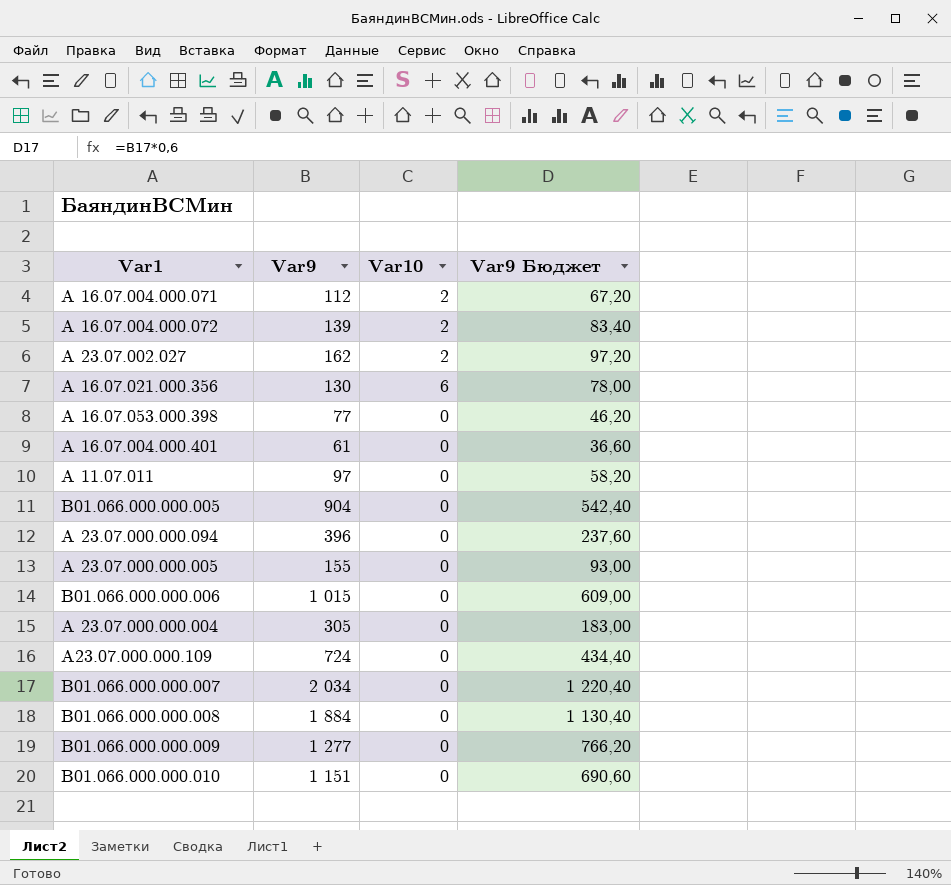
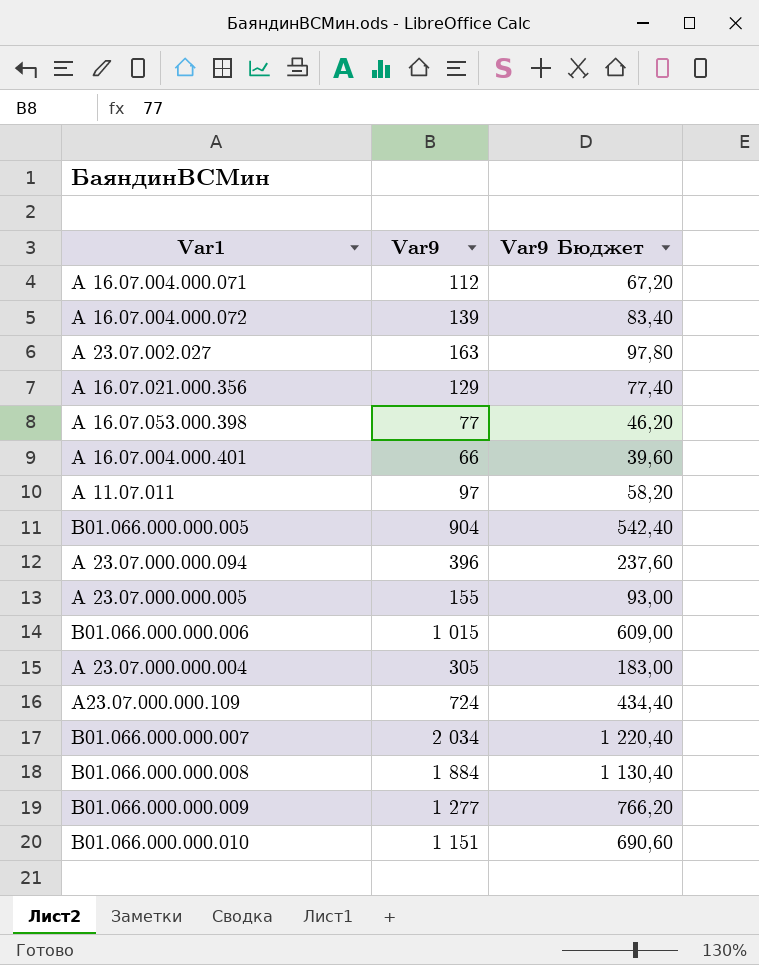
column Var10 | position: 3 -> none
А 23.07.002.027 | Var9: 162 -> 163
А 23.07.002.027 | Var9 Бюджет: 97,20 -> 97,80
А 16.07.021.000.356 | Var9: 130 -> 129
А 16.07.021.000.356 | Var9 Бюджет: 78,00 -> 77,40
А 16.07.004.000.401 | Var9: 61 -> 66
А 16.07.004.000.401 | Var9 Бюджет: 36,60 -> 39,60

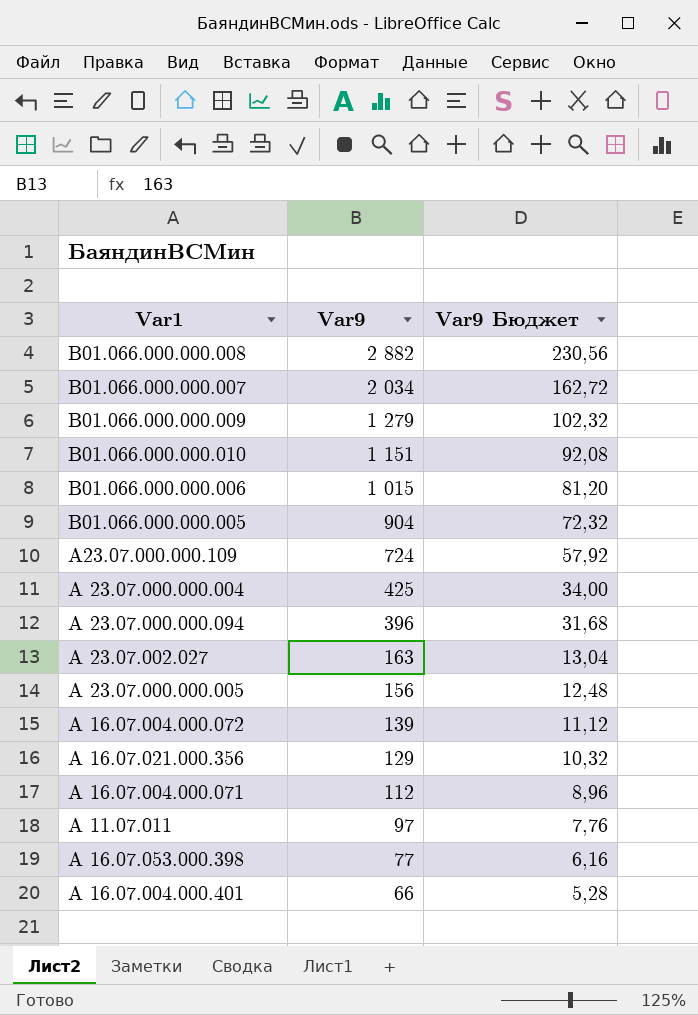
row order: none -> Var9 descending
column Var9 Бюджет | formula: [Var9] * 0,6 -> [Var9] * 0,08
В01.066.000.000.008 | Var9: 1 884 -> 2 882
В01.066.000.000.009 | Var9: 1 277 -> 1 279
А 23.07.000.000.004 | Var9: 305 -> 425
А 23.07.000.000.005 | Var9: 155 -> 156

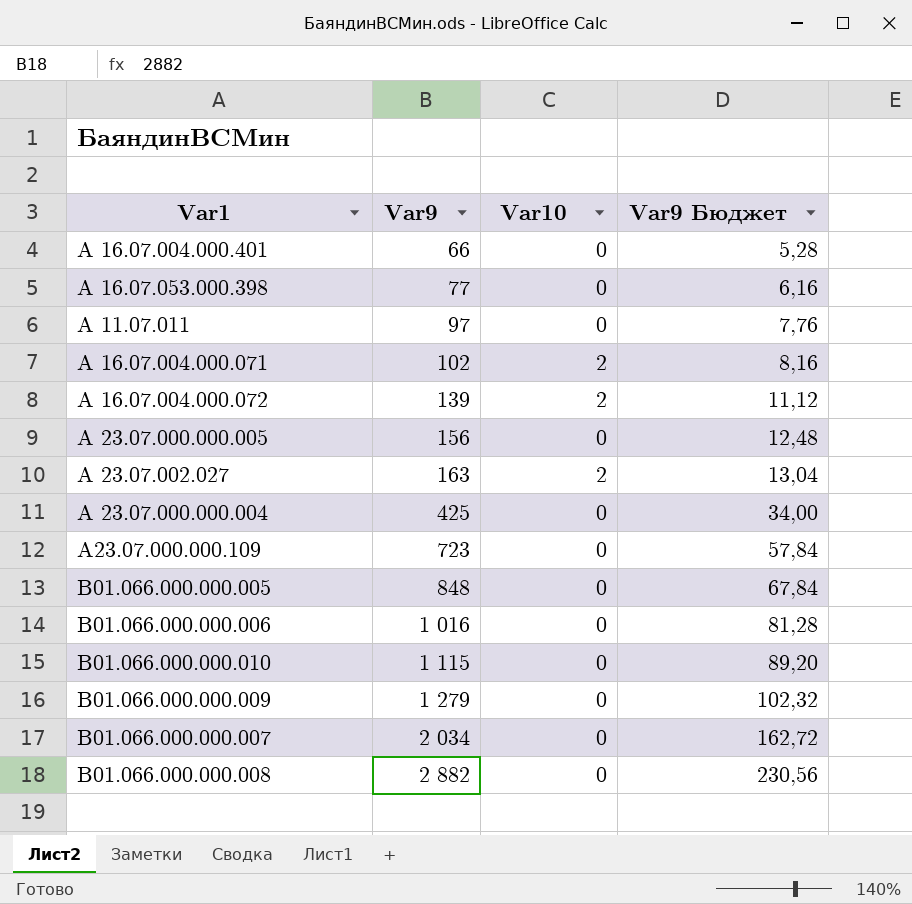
row order: Var9 descending -> Var9 ascending
column Var10 | position: none -> 3
row А 23.07.000.000.094: 396 | 31,68 -> none
row А 16.07.021.000.356: 129 | 10,32 -> none
А 16.07.004.000.071 | Var9: 112 -> 102
А 16.07.004.000.071 | Var9 Бюджет: 8,96 -> 8,16
А23.07.000.000.109 | Var9: 724 -> 723
А23.07.000.000.109 | Var9 Бюджет: 57,92 -> 57,84
В01.066.000.000.005 | Var9: 904 -> 848
В01.066.000.000.005 | Var9 Бюджет: 72,32 -> 67,84
В01.066.000.000.006 | Var9: 1 015 -> 1 016
В01.066.000.000.006 | Var9 Бюджет: 81,20 -> 81,28
В01.066.000.000.010 | Var9: 1 151 -> 1 115
В01.066.000.000.010 | Var9 Бюджет: 92,08 -> 89,20

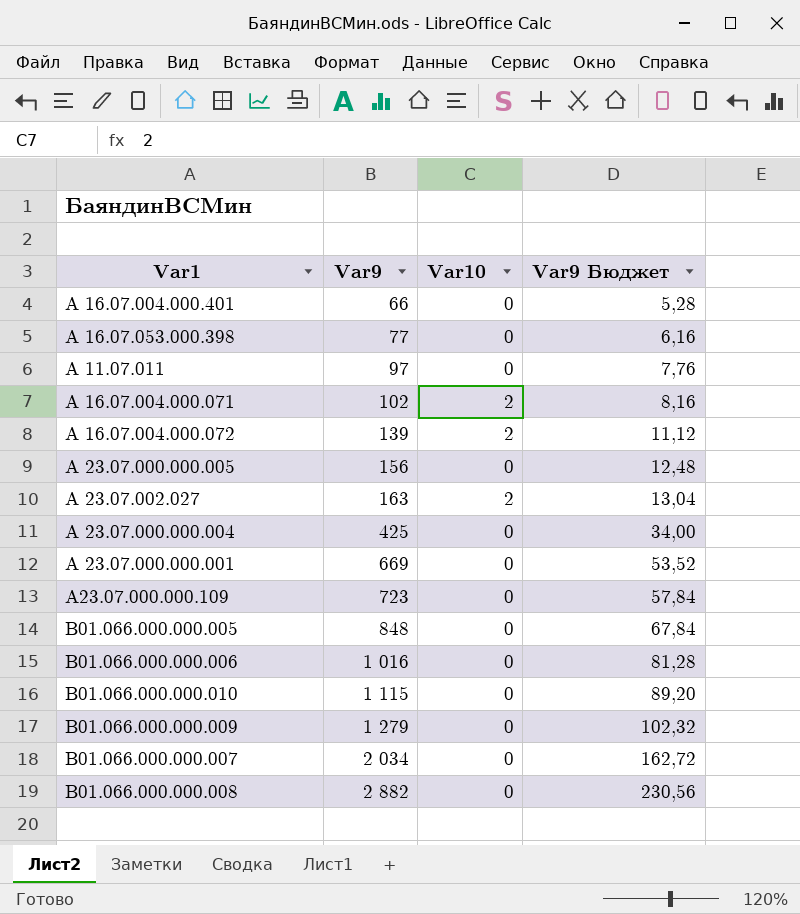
row А 23.07.000.000.001: none -> 669 | 0 | 53,52

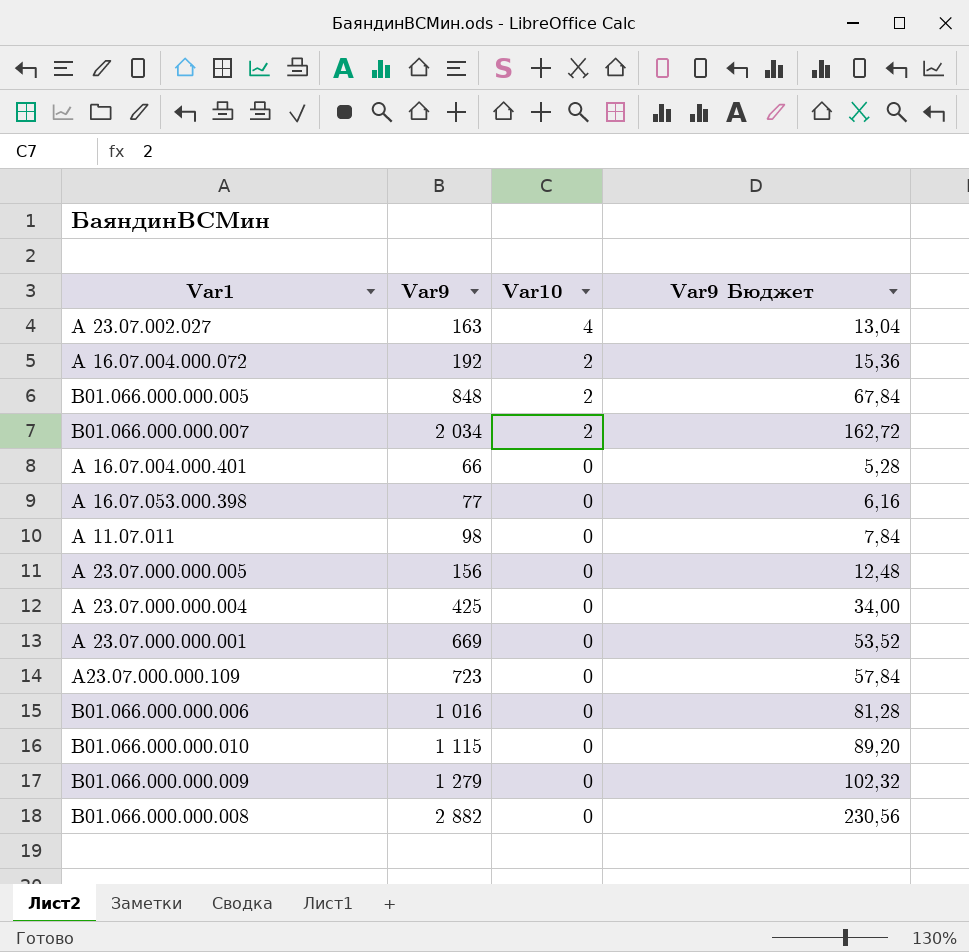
row order: Var9 ascending -> Var10 descending
row А 16.07.004.000.071: 102 | 2 | 8,16 -> none
А 23.07.002.027 | Var10: 2 -> 4
А 16.07.004.000.072 | Var9: 139 -> 192
А 16.07.004.000.072 | Var9 Бюджет: 11,12 -> 15,36
В01.066.000.000.005 | Var10: 0 -> 2
В01.066.000.000.007 | Var10: 0 -> 2
А 11.07.011 | Var9: 97 -> 98
А 11.07.011 | Var9 Бюджет: 7,76 -> 7,84

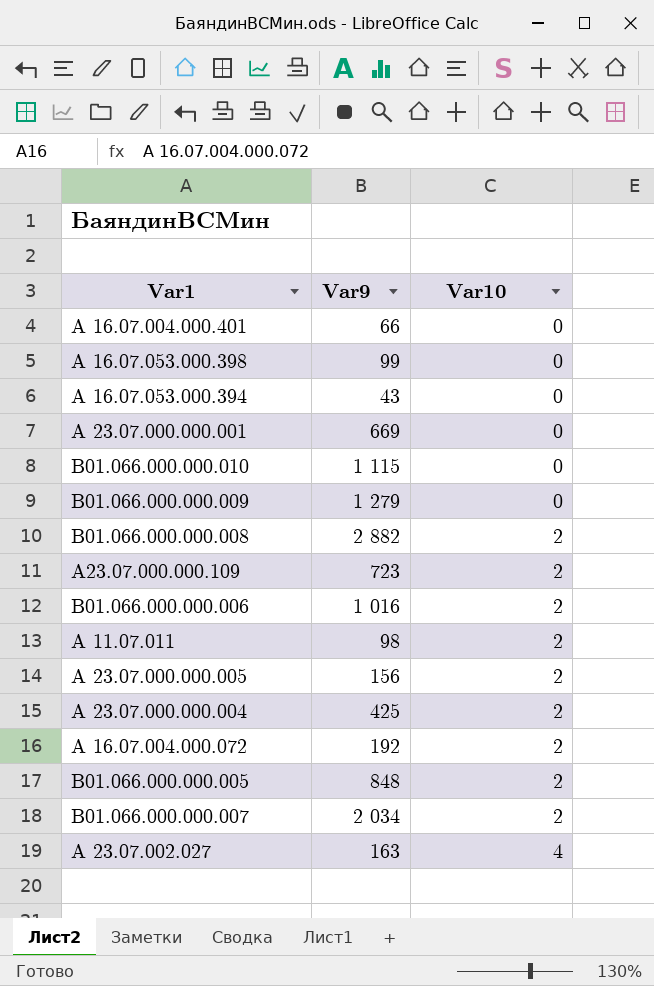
row order: Var10 descending -> Var10 ascending
column Var9 Бюджет | formula: [Var9] * 0,08 -> none
А 16.07.053.000.398 | Var9: 77 -> 99
row А 16.07.053.000.394: none -> 43 | 0
В01.066.000.000.008 | Var10: 0 -> 2
А23.07.000.000.109 | Var10: 0 -> 2
В01.066.000.000.006 | Var10: 0 -> 2
А 11.07.011 | Var10: 0 -> 2
А 23.07.000.000.005 | Var10: 0 -> 2
А 23.07.000.000.004 | Var10: 0 -> 2

